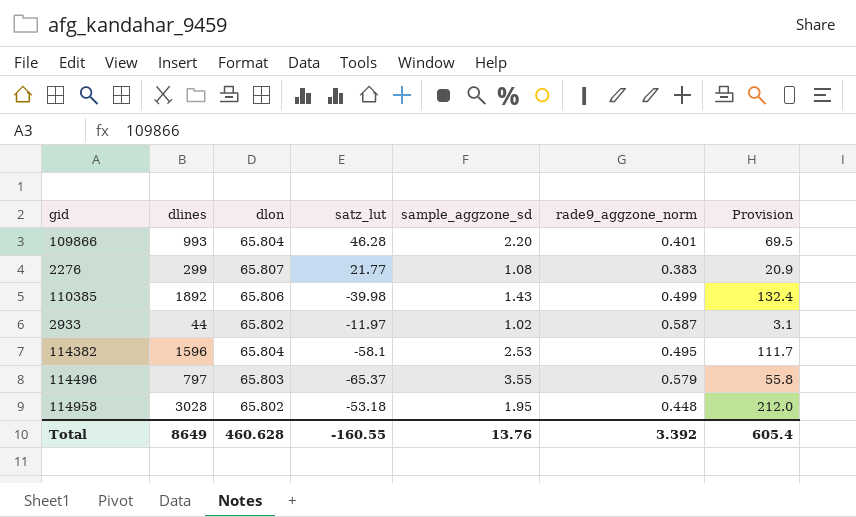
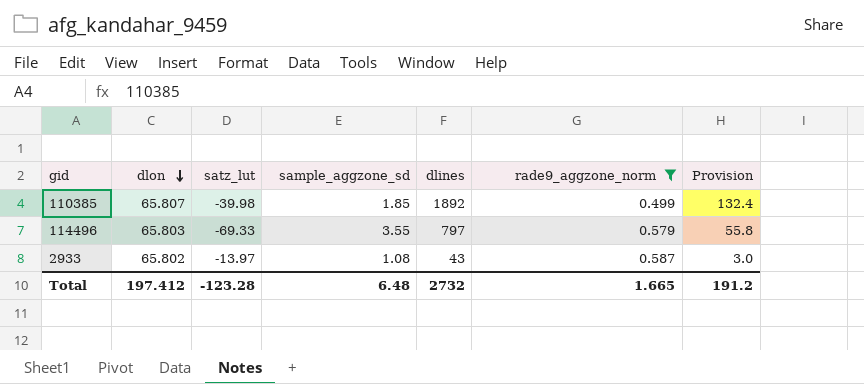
filter: none -> rade9_aggzone_norm >= 0.499
row order: none -> dlon descending
column dlines | position: 2 -> 5
110385 | dlon: 65.806 -> 65.807
110385 | sample_aggzone_sd: 1.43 -> 1.85
114496 | satz_lut: -65.37 -> -69.33
2933 | satz_lut: -11.97 -> -13.97
2933 | sample_aggzone_sd: 1.02 -> 1.08
2933 | dlines: 44 -> 43
2933 | Provision: 3.1 -> 3.0
Total | dlon: 460.628 -> 197.412
Total | satz_lut: -160.55 -> -123.28
Total | sample_aggzone_sd: 13.76 -> 6.48
Total | dlines: 8649 -> 2732
Total | rade9_aggzone_norm: 3.392 -> 1.665
Total | Provision: 605.4 -> 191.2

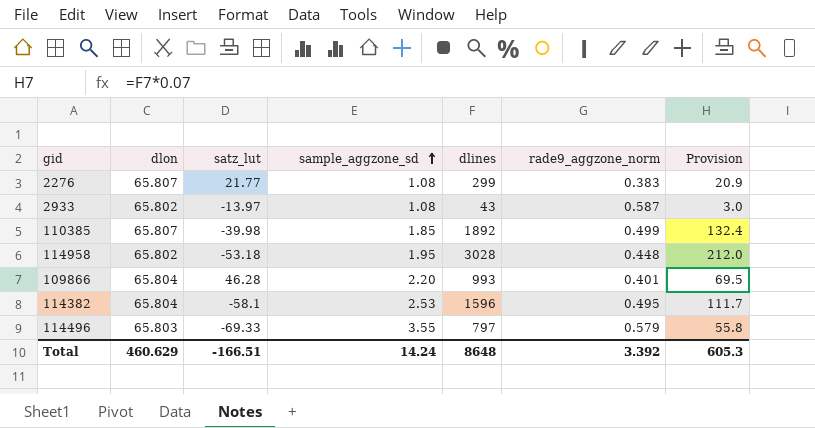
filter: rade9_aggzone_norm >= 0.499 -> none
row order: dlon descending -> sample_aggzone_sd ascending
Total | dlon: 197.412 -> 460.629
Total | satz_lut: -123.28 -> -166.51
Total | sample_aggzone_sd: 6.48 -> 14.24
Total | dlines: 2732 -> 8648
Total | rade9_aggzone_norm: 1.665 -> 3.392
Total | Provision: 191.2 -> 605.3

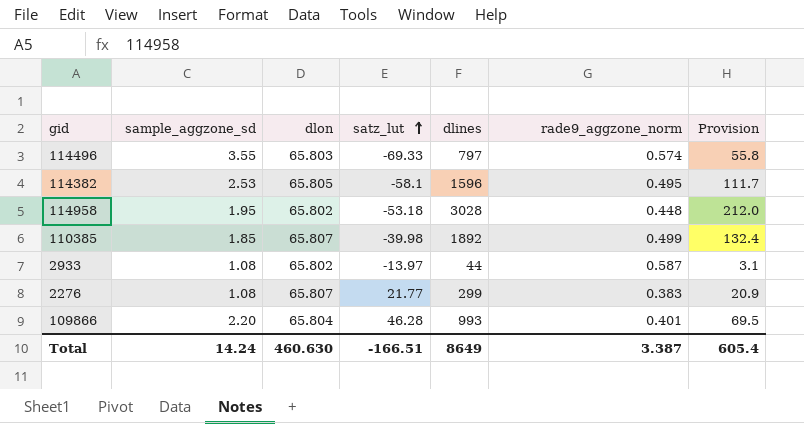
row order: sample_aggzone_sd ascending -> satz_lut ascending
column sample_aggzone_sd | position: 4 -> 2
114496 | rade9_aggzone_norm: 0.579 -> 0.574
114382 | dlon: 65.804 -> 65.805
2933 | dlines: 43 -> 44
2933 | Provision: 3.0 -> 3.1
Total | dlon: 460.629 -> 460.630
Total | dlines: 8648 -> 8649
Total | rade9_aggzone_norm: 3.392 -> 3.387
Total | Provision: 605.3 -> 605.4

